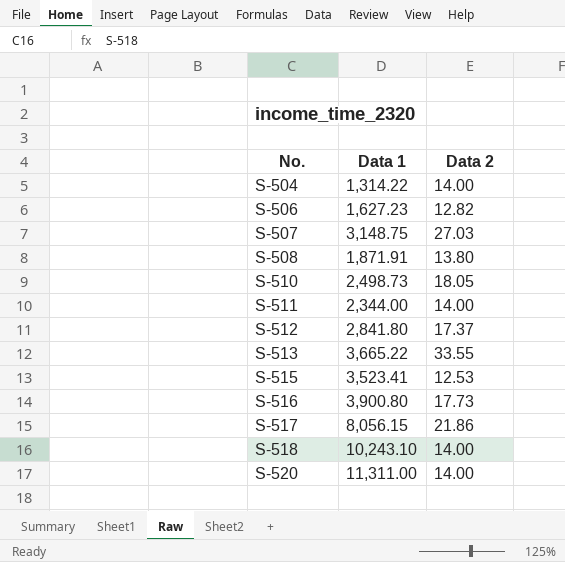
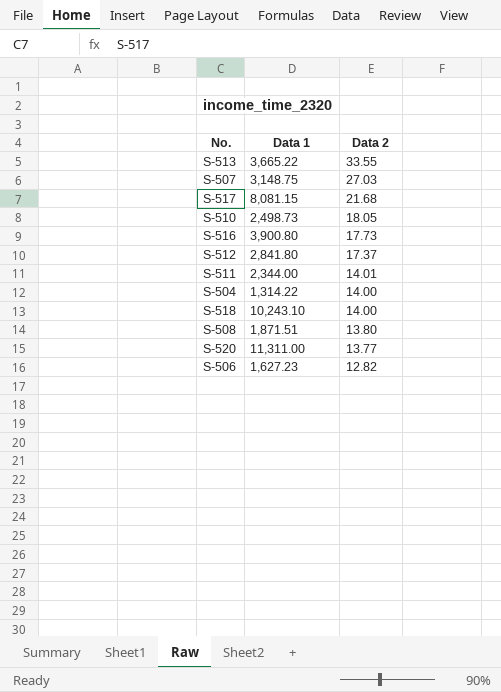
row order: No. ascending -> Data 2 descending
row S-515: 3,523.41 | 12.53 -> none
S-517 | Data 1: 8,056.15 -> 8,081.15
S-517 | Data 2: 21.86 -> 21.68
S-511 | Data 2: 14.00 -> 14.01
S-508 | Data 1: 1,871.91 -> 1,871.51
S-520 | Data 2: 14.00 -> 13.77

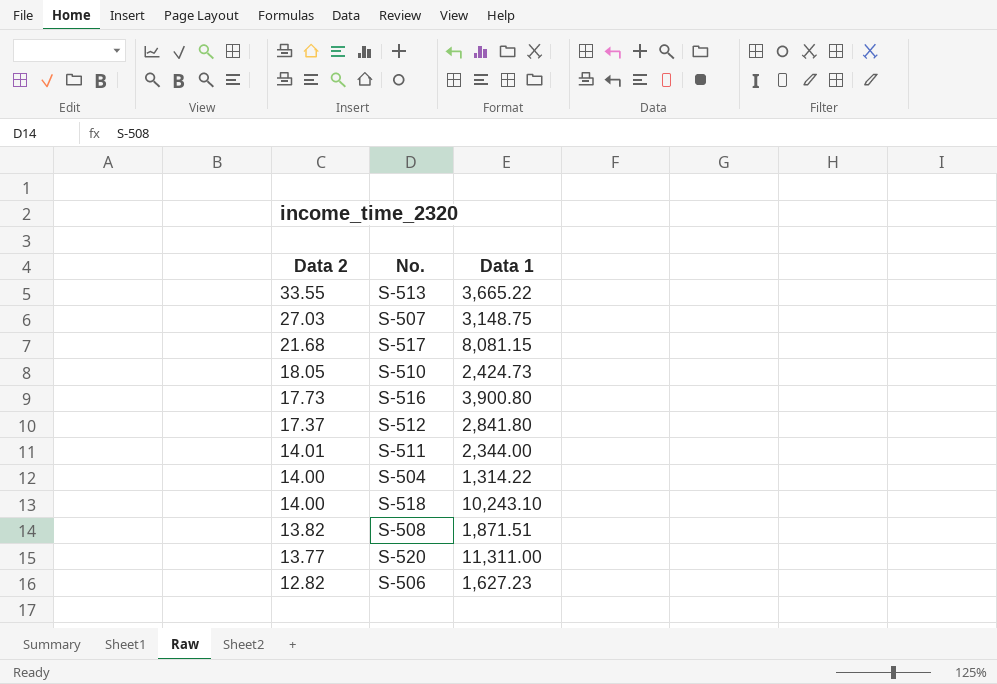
column Data 2 | position: 3 -> 1
S-510 | Data 1: 2,498.73 -> 2,424.73
S-508 | Data 2: 13.80 -> 13.82

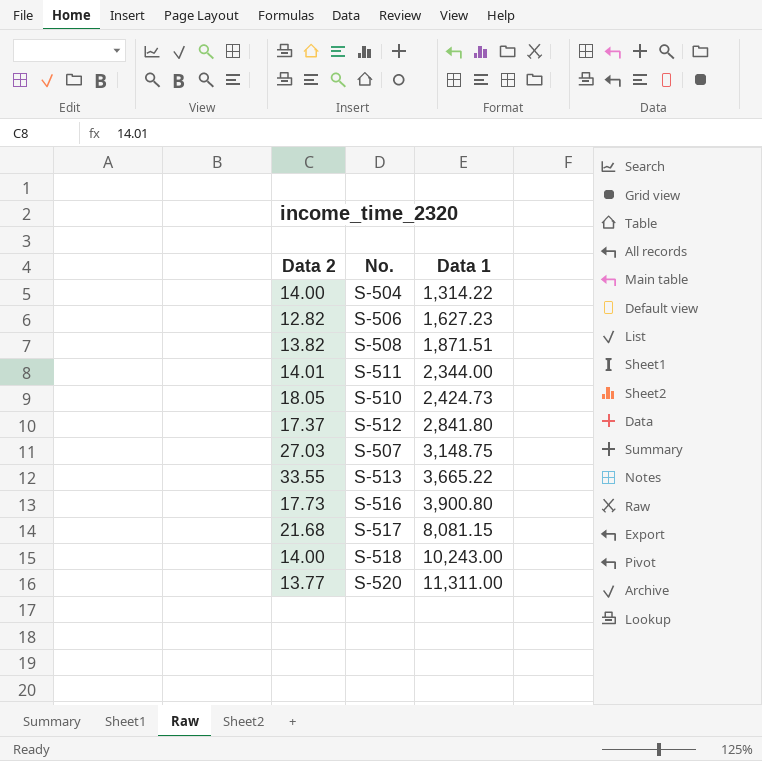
row order: Data 2 descending -> Data 1 ascending
S-518 | Data 1: 10,243.10 -> 10,243.00

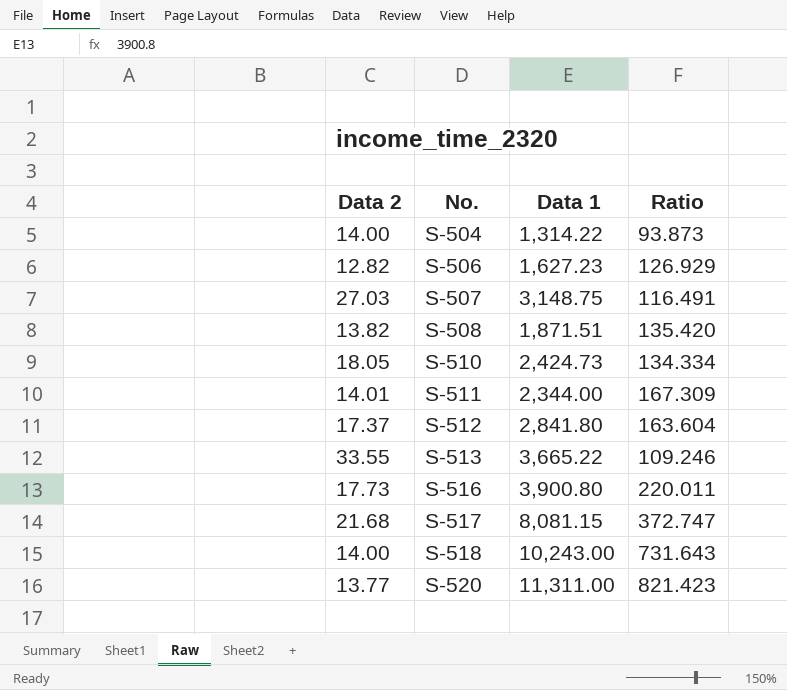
row order: Data 1 ascending -> No. ascending
column Ratio | formula: none -> [Data 1] / [Data 2]

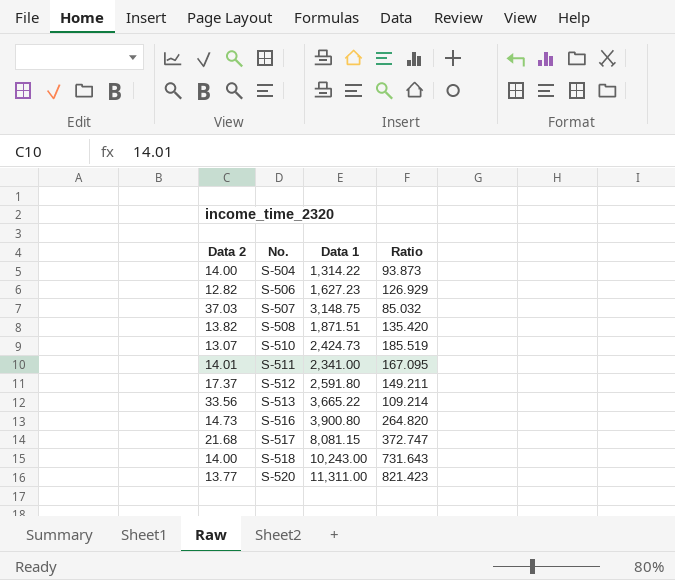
S-507 | Data 2: 27.03 -> 37.03
S-507 | Ratio: 116.491 -> 85.032
S-510 | Data 2: 18.05 -> 13.07
S-510 | Ratio: 134.334 -> 185.519
S-511 | Data 1: 2,344.00 -> 2,341.00
S-511 | Ratio: 167.309 -> 167.095
S-512 | Data 1: 2,841.80 -> 2,591.80
S-512 | Ratio: 163.604 -> 149.211
S-513 | Data 2: 33.55 -> 33.56
S-513 | Ratio: 109.246 -> 109.214
S-516 | Data 2: 17.73 -> 14.73
S-516 | Ratio: 220.011 -> 264.820

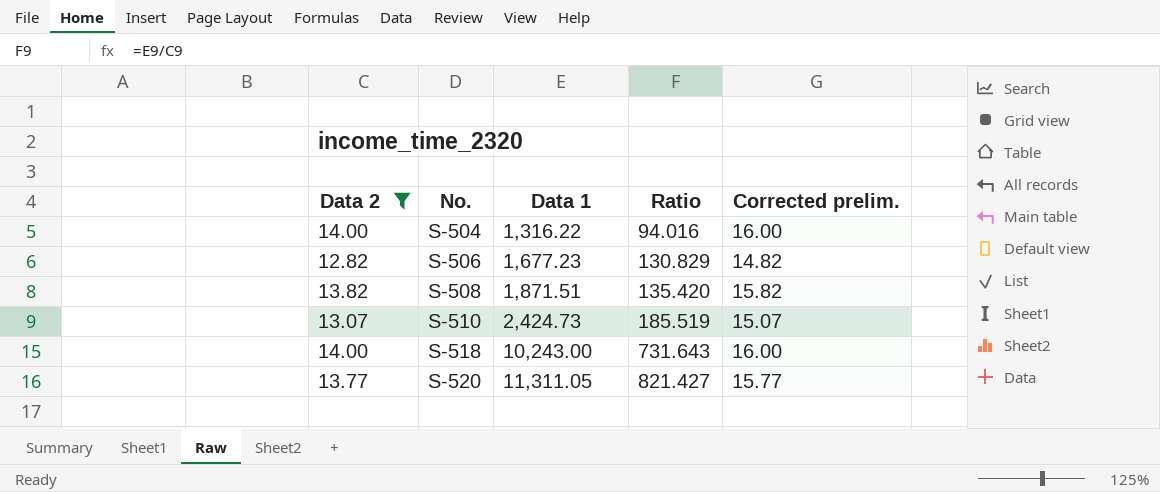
filter: none -> Data 2 <= 14.00
column Corrected prelim. | formula: none -> [Data 2] + 2
S-504 | Data 1: 1,314.22 -> 1,316.22
S-504 | Ratio: 93.873 -> 94.016
S-506 | Data 1: 1,627.23 -> 1,677.23
S-506 | Ratio: 126.929 -> 130.829
S-520 | Data 1: 11,311.00 -> 11,311.05
S-520 | Ratio: 821.423 -> 821.427

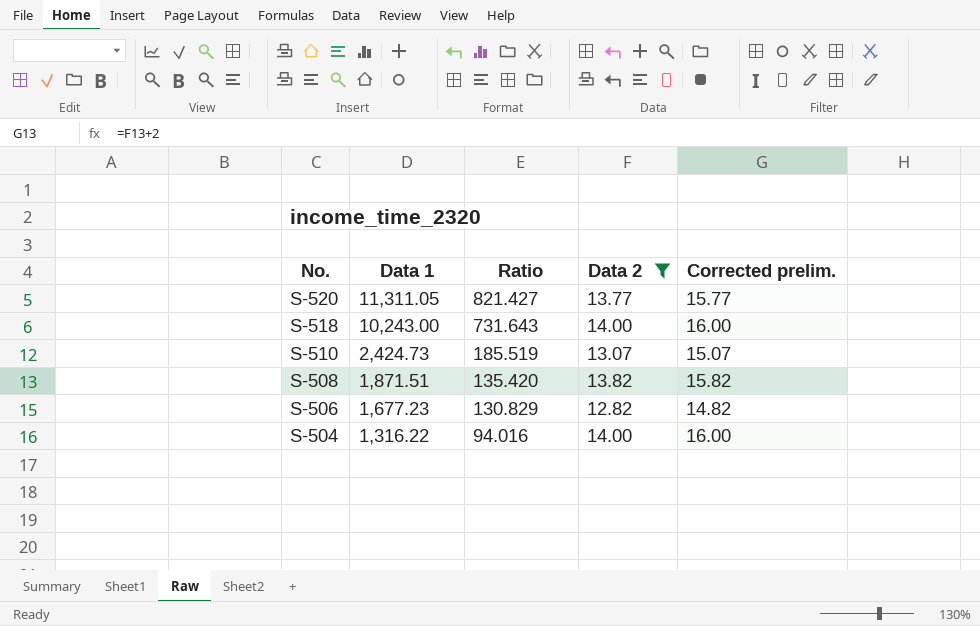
row order: No. ascending -> No. descending
column Data 2 | position: 1 -> 4

